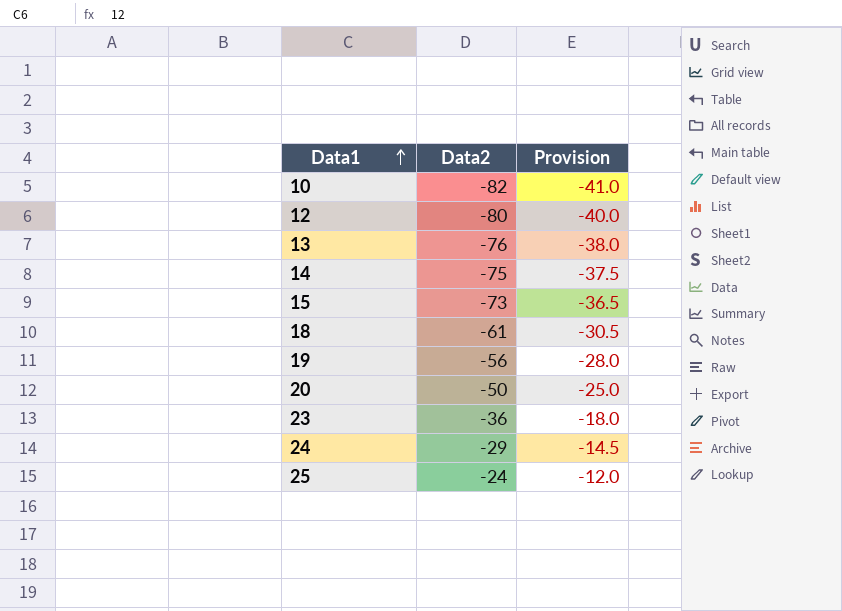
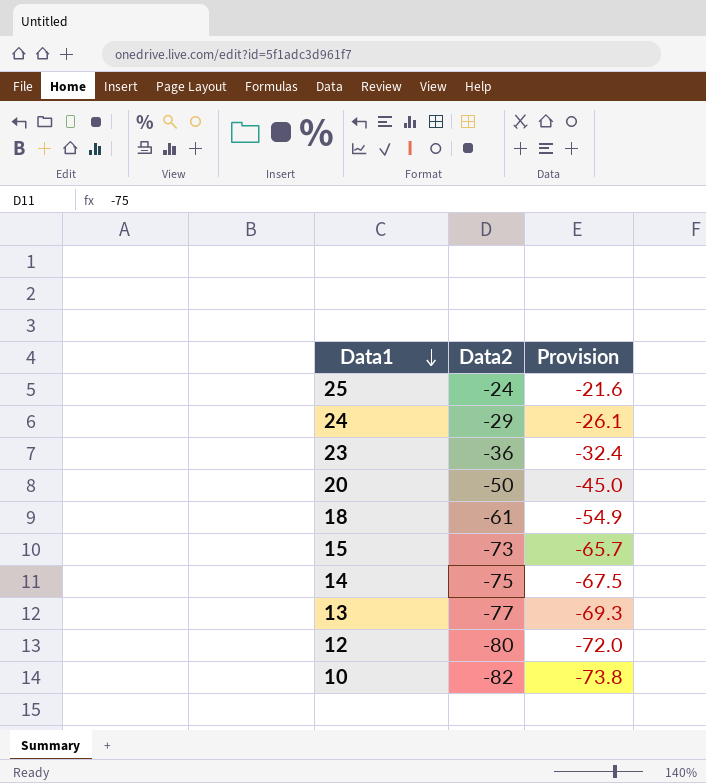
row order: Data1 ascending -> Data1 descending
column Provision | formula: [Data2] * 0.5 -> [Data2] * 0.9
row 19: -56 | -28.0 -> none
13 | Data2: -76 -> -77

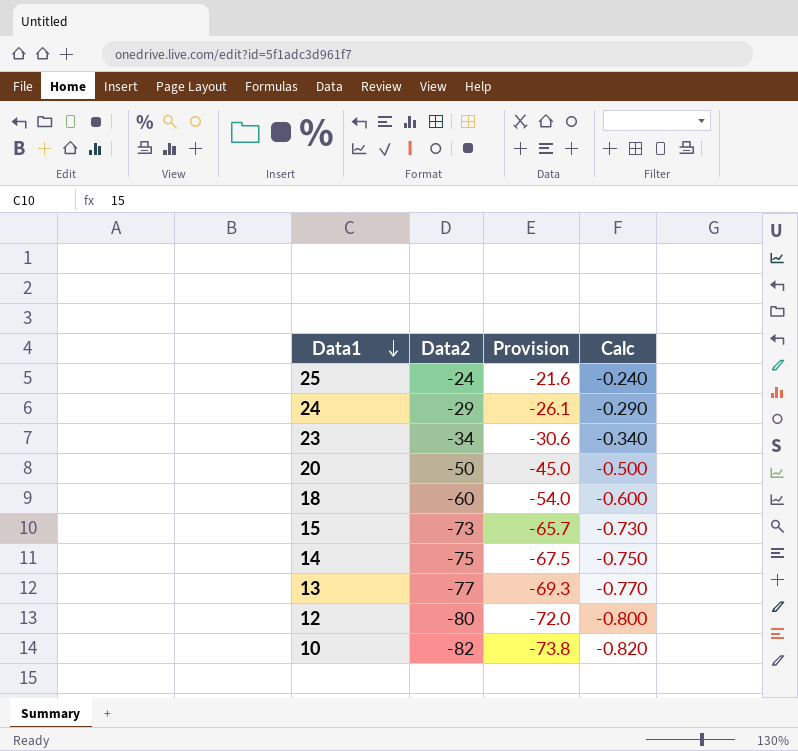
column Calc | formula: none -> [Data2] * 0.01
23 | Data2: -36 -> -34
23 | Provision: -32.4 -> -30.6
18 | Data2: -61 -> -60
18 | Provision: -54.9 -> -54.0

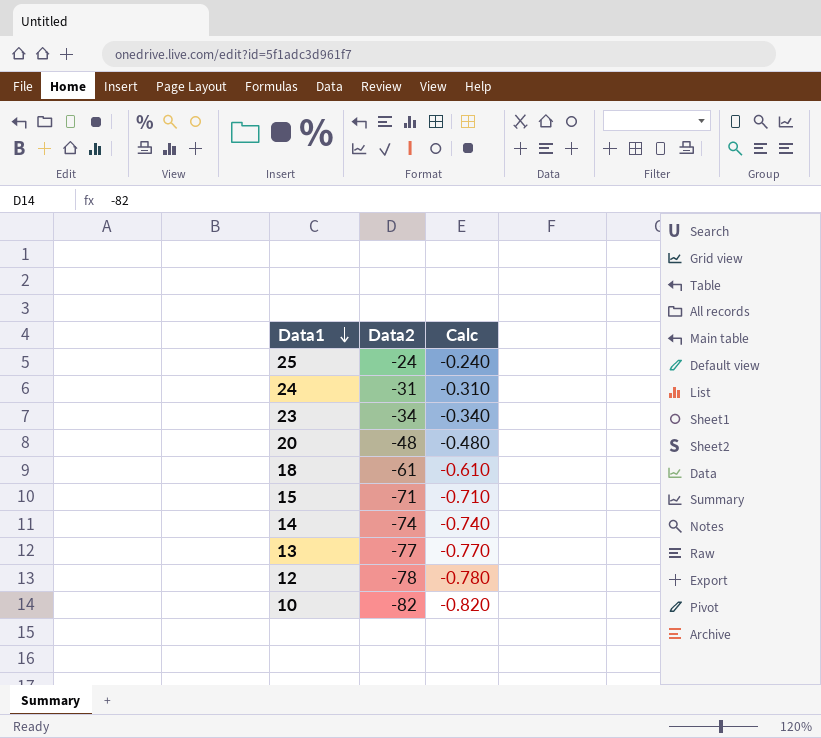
column Provision | formula: [Data2] * 0.9 -> none
24 | Data2: -29 -> -31
24 | Calc: -0.290 -> -0.310
20 | Data2: -50 -> -48
20 | Calc: -0.500 -> -0.480
18 | Data2: -60 -> -61
18 | Calc: -0.600 -> -0.610
15 | Data2: -73 -> -71
15 | Calc: -0.730 -> -0.710
14 | Data2: -75 -> -74
14 | Calc: -0.750 -> -0.740
12 | Data2: -80 -> -78
12 | Calc: -0.800 -> -0.780

